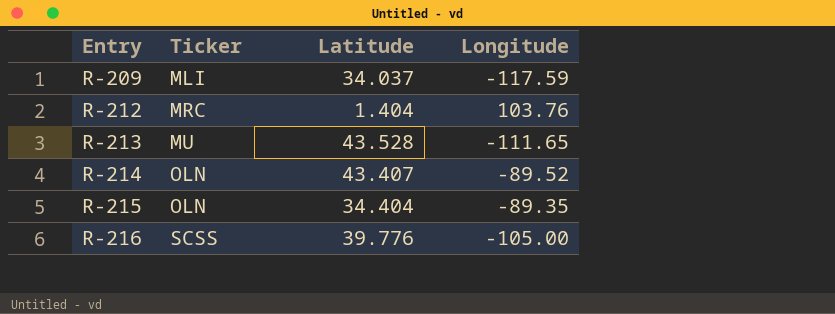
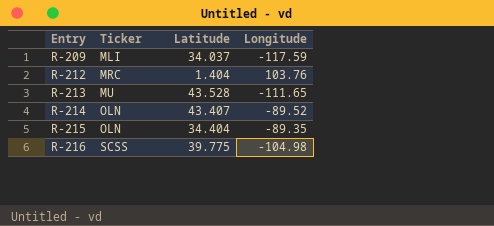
R-216 | Latitude: 39.776 -> 39.775
R-216 | Longitude: -105.00 -> -104.98

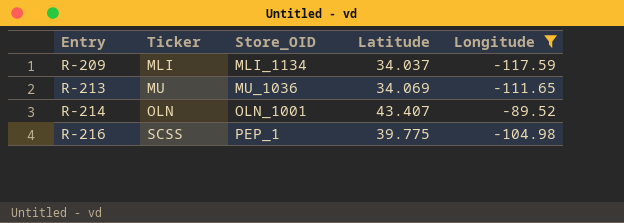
filter: none -> Longitude <= -89.52
column Store_OID | position: none -> 3
R-213 | Latitude: 43.528 -> 34.069

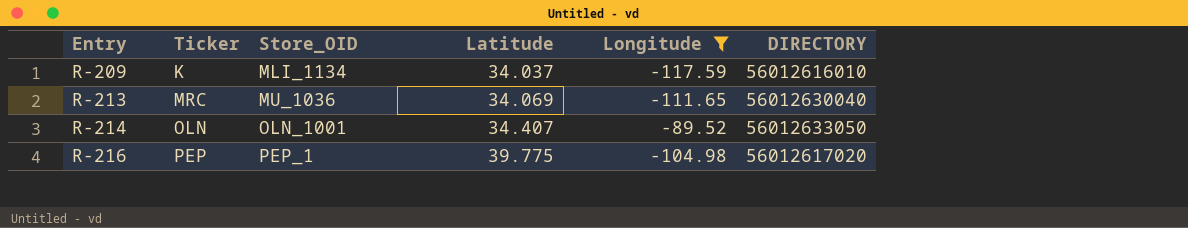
column DIRECTORY | position: none -> 6
R-209 | Ticker: MLI -> K
R-213 | Ticker: MU -> MRC
R-214 | Latitude: 43.407 -> 34.407
R-216 | Ticker: SCSS -> PEP

